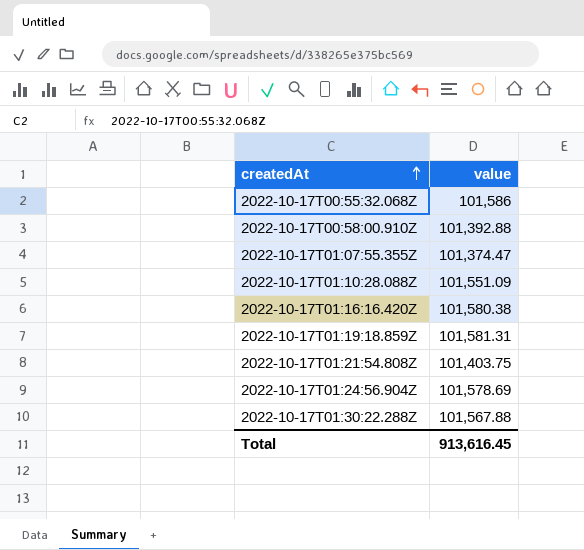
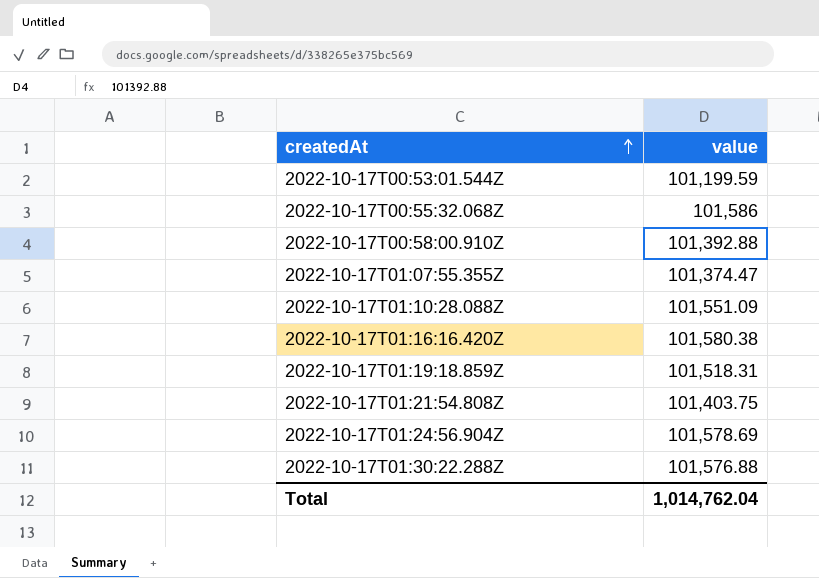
row 2022-10-17T00:53:01.544Z: none -> 101,199.59
2022-10-17T01:19:18.859Z | value: 101,581.31 -> 101,518.31
2022-10-17T01:30:22.288Z | value: 101,567.88 -> 101,576.88
Total | value: 913,616.45 -> 1,014,762.04

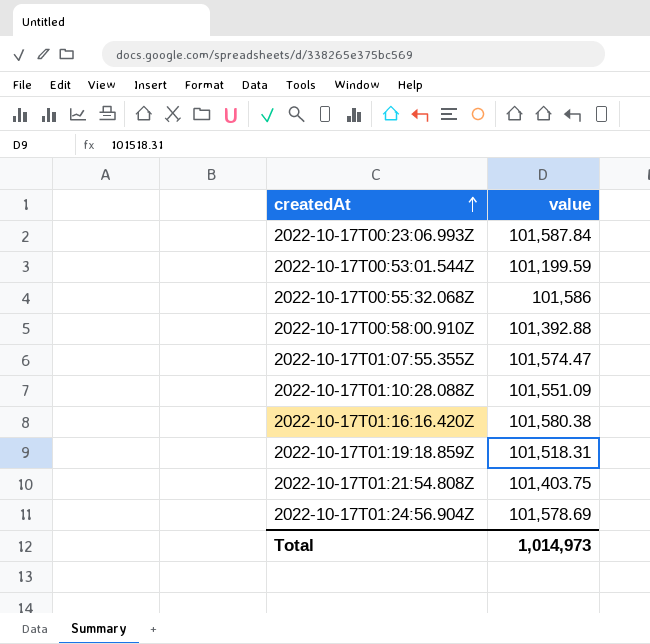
row 2022-10-17T01:30:22.288Z: 101,576.88 -> none
row 2022-10-17T00:23:06.993Z: none -> 101,587.84
2022-10-17T01:07:55.355Z | value: 101,374.47 -> 101,574.47
Total | value: 1,014,762.04 -> 1,014,973

